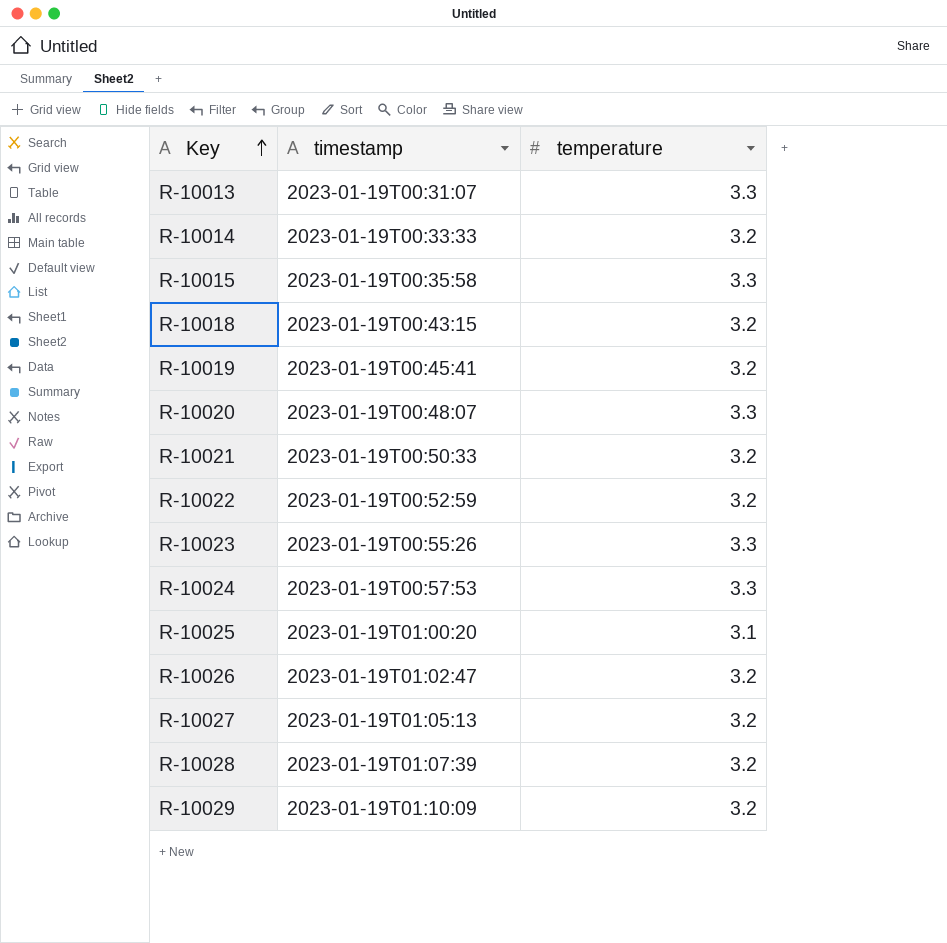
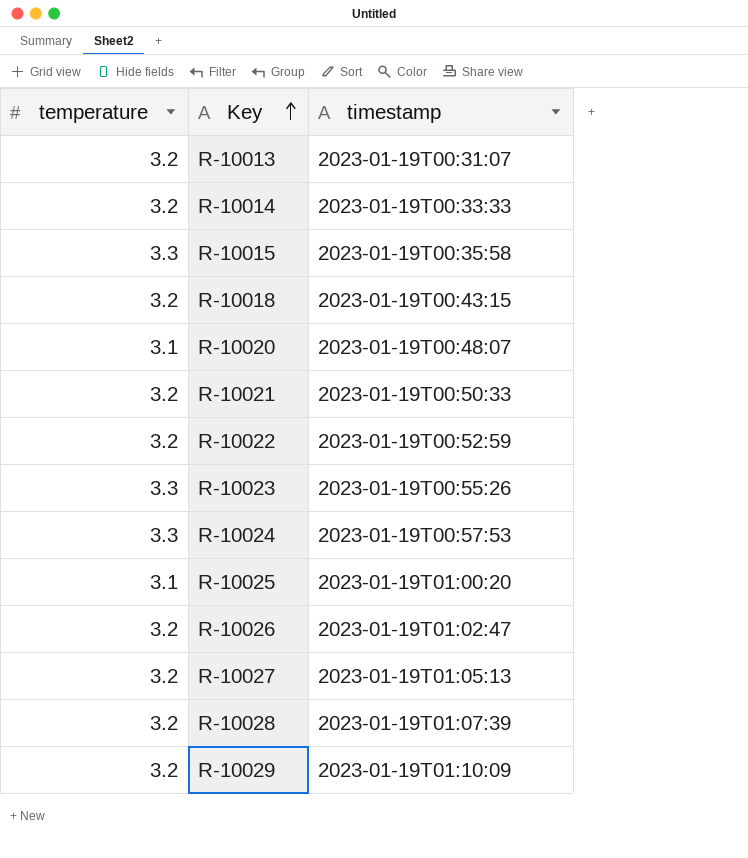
column temperature | position: 3 -> 1
row R-10019: 2023-01-19T00:45:41 | 3.2 -> none
R-10013 | temperature: 3.3 -> 3.2
R-10020 | temperature: 3.3 -> 3.1

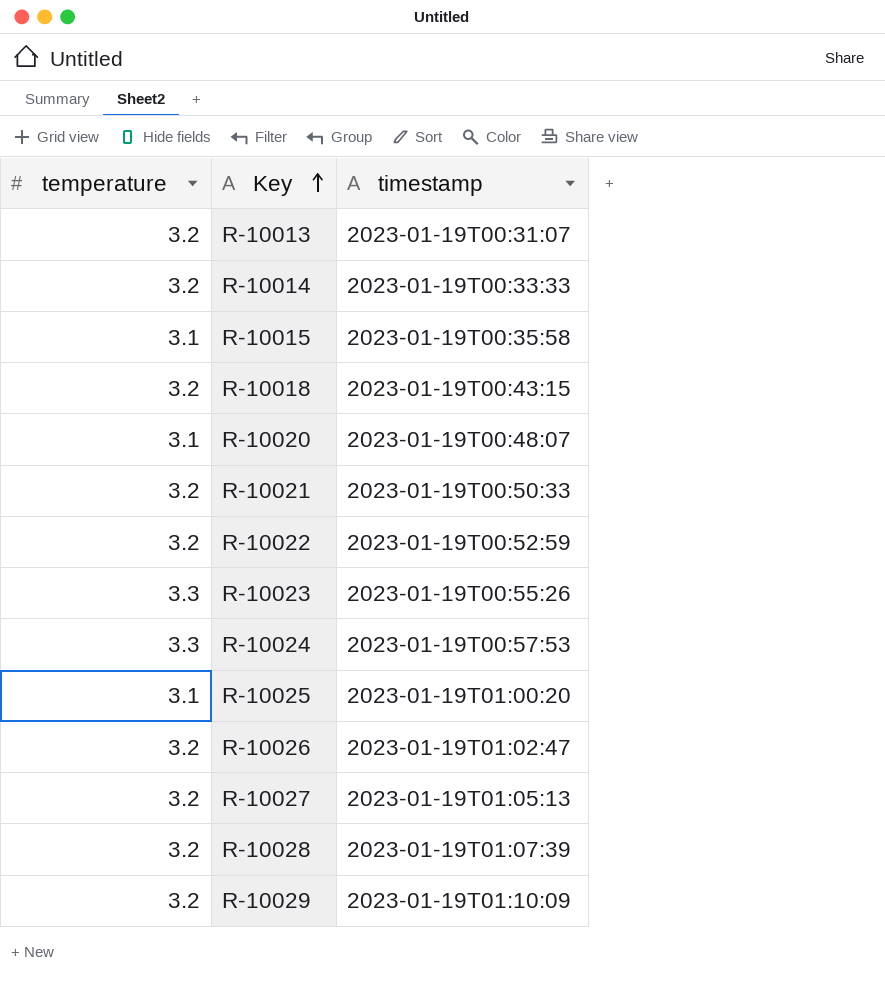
R-10015 | temperature: 3.3 -> 3.1

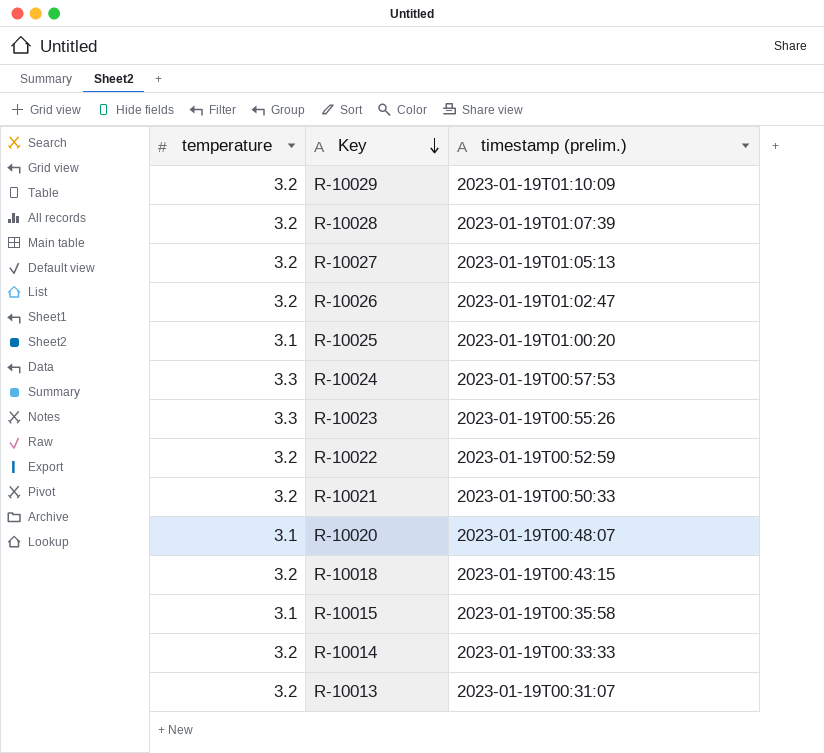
row order: Key ascending -> Key descending
column name: timestamp -> timestamp (prelim.)

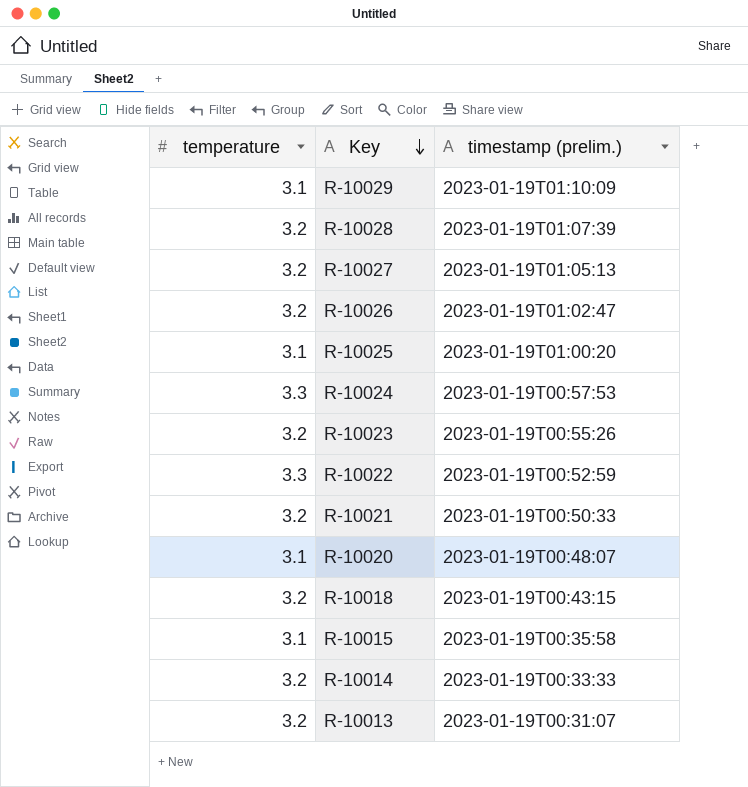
R-10029 | temperature: 3.2 -> 3.1
R-10023 | temperature: 3.3 -> 3.2
R-10022 | temperature: 3.2 -> 3.3

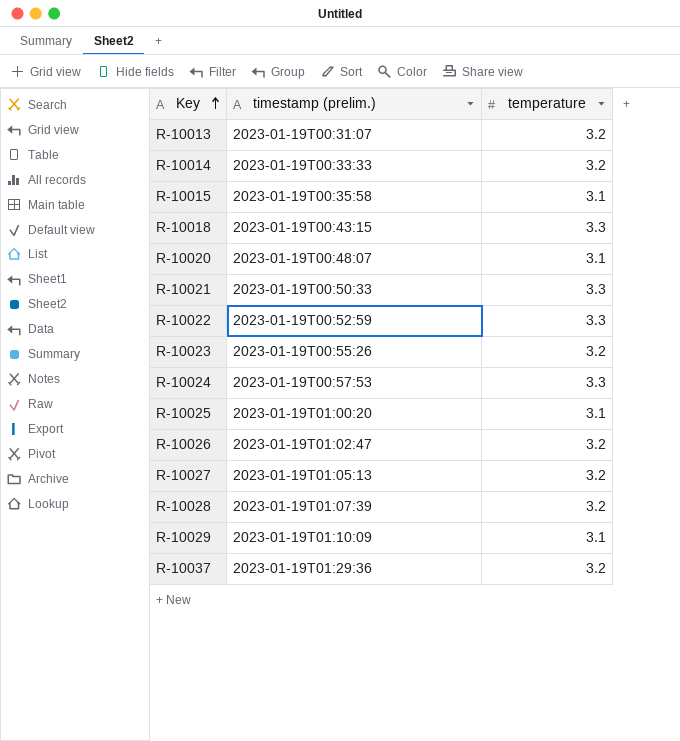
row order: Key descending -> Key ascending
column temperature | position: 1 -> 3
R-10018 | temperature: 3.2 -> 3.3
R-10021 | temperature: 3.2 -> 3.3
row R-10037: none -> 2023-01-19T01:29:36 | 3.2

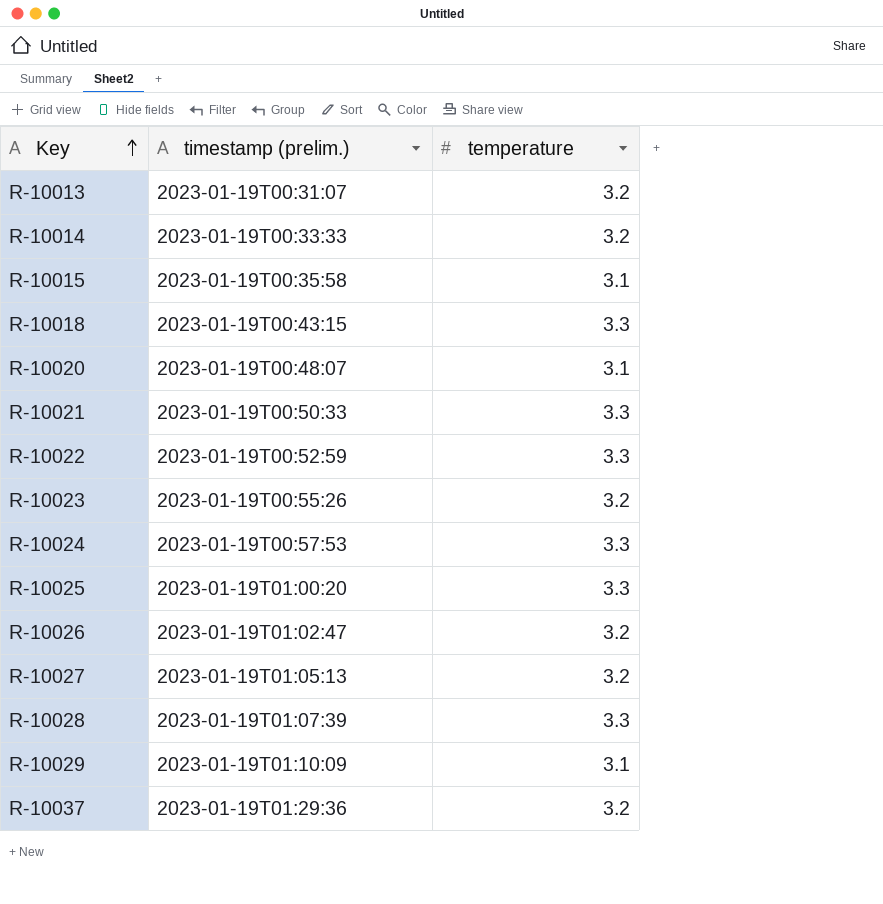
R-10025 | temperature: 3.1 -> 3.3
R-10028 | temperature: 3.2 -> 3.3

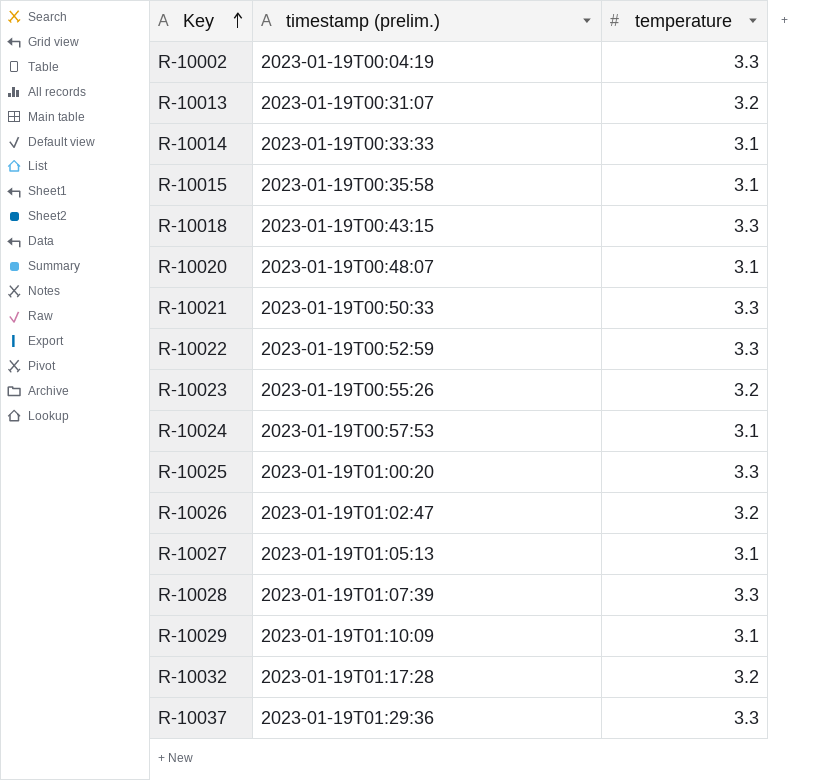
row R-10002: none -> 2023-01-19T00:04:19 | 3.3
R-10014 | temperature: 3.2 -> 3.1
R-10024 | temperature: 3.3 -> 3.1
R-10027 | temperature: 3.2 -> 3.1
row R-10032: none -> 2023-01-19T01:17:28 | 3.2
R-10037 | temperature: 3.2 -> 3.3

